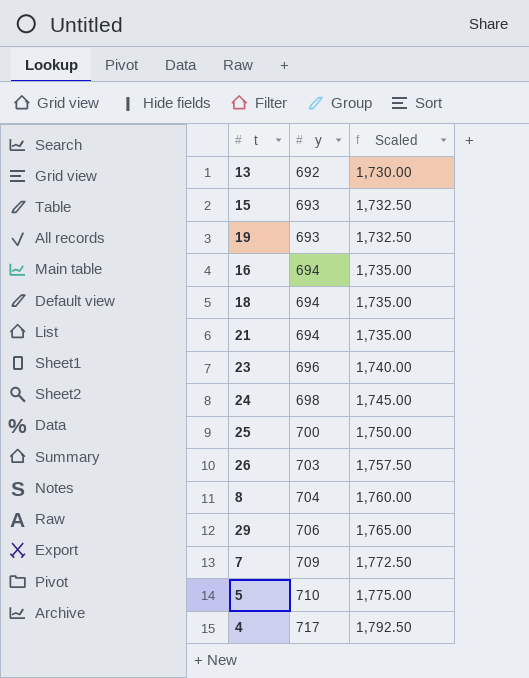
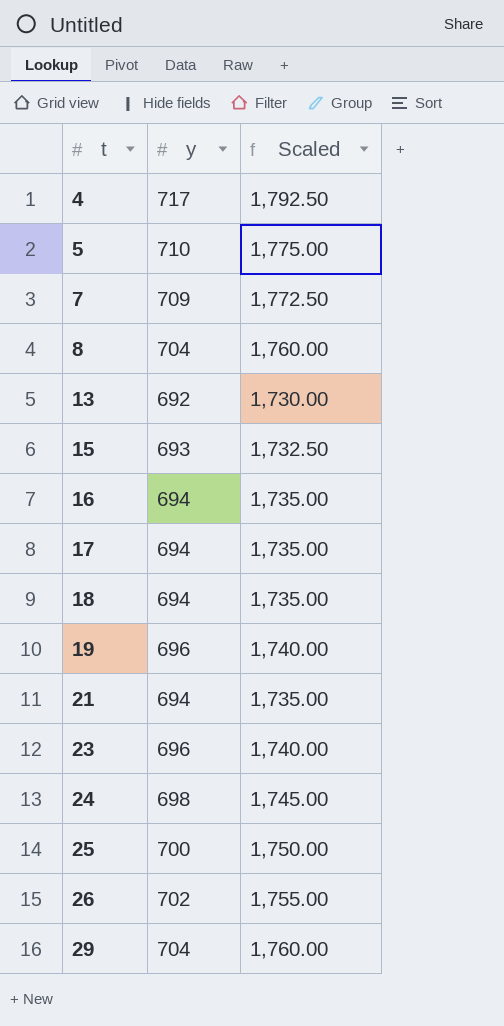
row order: y ascending -> t ascending
row 17: none -> 694 | 1,735.00
19 | y: 693 -> 696
19 | Scaled: 1,732.50 -> 1,740.00
26 | y: 703 -> 702
26 | Scaled: 1,757.50 -> 1,755.00
29 | y: 706 -> 704
29 | Scaled: 1,765.00 -> 1,760.00

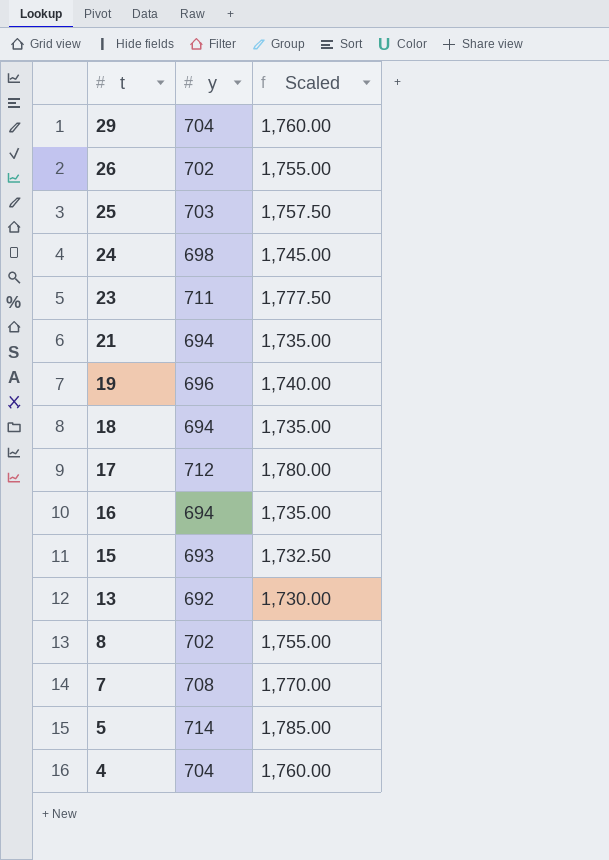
row order: t ascending -> t descending
25 | y: 700 -> 703
25 | Scaled: 1,750.00 -> 1,757.50
23 | y: 696 -> 711
23 | Scaled: 1,740.00 -> 1,777.50
17 | y: 694 -> 712
17 | Scaled: 1,735.00 -> 1,780.00
8 | y: 704 -> 702
8 | Scaled: 1,760.00 -> 1,755.00
7 | y: 709 -> 708
7 | Scaled: 1,772.50 -> 1,770.00
5 | y: 710 -> 714
5 | Scaled: 1,775.00 -> 1,785.00
4 | y: 717 -> 704
4 | Scaled: 1,792.50 -> 1,760.00

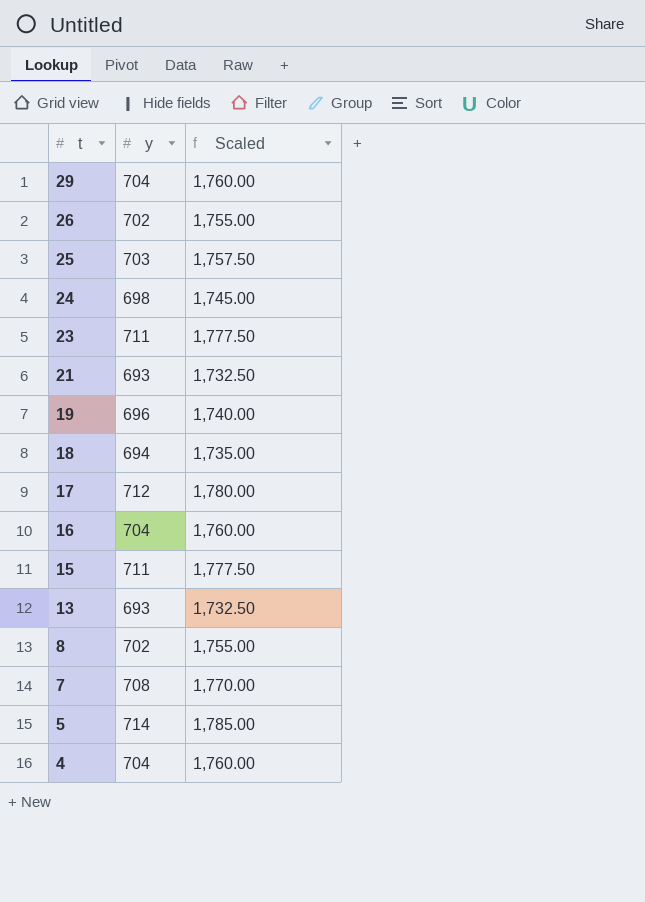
21 | y: 694 -> 693
21 | Scaled: 1,735.00 -> 1,732.50
16 | y: 694 -> 704
16 | Scaled: 1,735.00 -> 1,760.00
15 | y: 693 -> 711
15 | Scaled: 1,732.50 -> 1,777.50
13 | y: 692 -> 693
13 | Scaled: 1,730.00 -> 1,732.50

